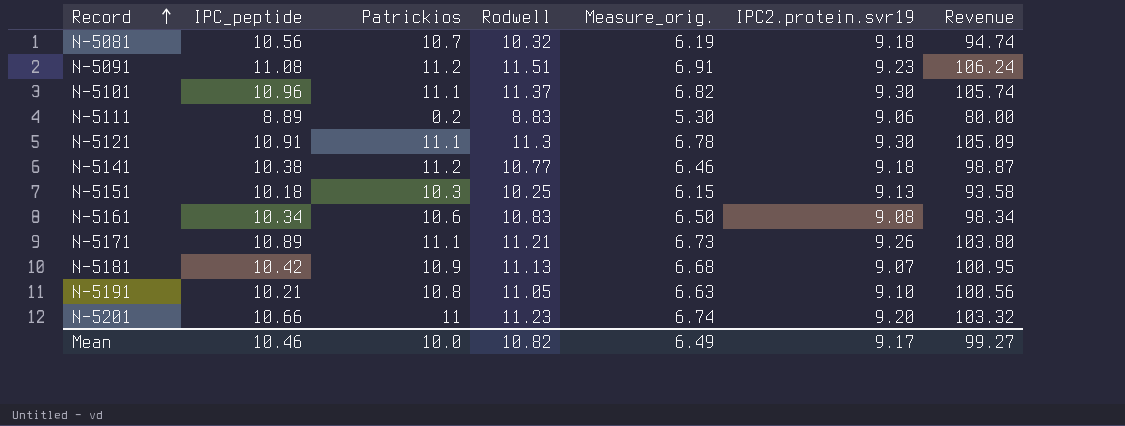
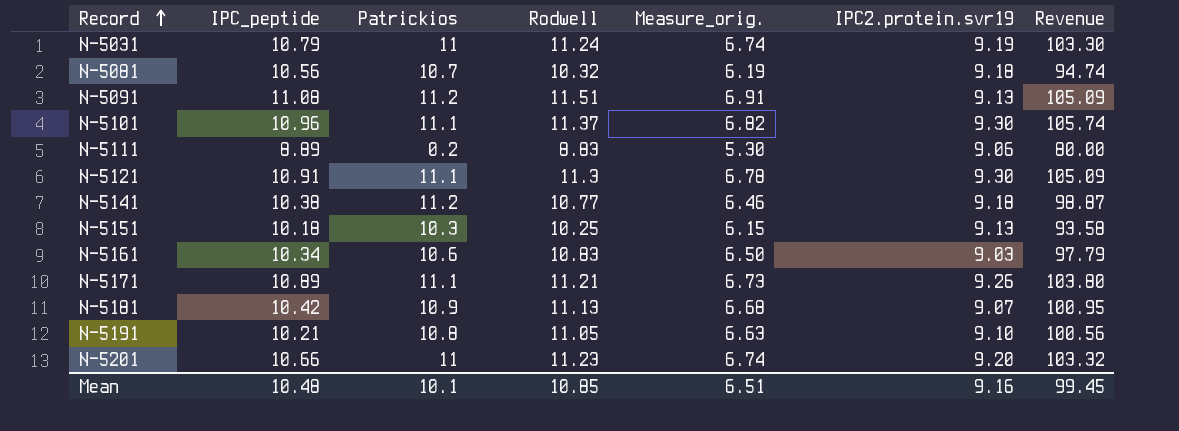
row N-5031: none -> 10.79 | 11 | 11.24 | 6.74 | 9.19 | 103.30
N-5091 | IPC2.protein.svr19: 9.23 -> 9.13
N-5091 | Revenue: 106.24 -> 105.09
N-5161 | IPC2.protein.svr19: 9.08 -> 9.03
N-5161 | Revenue: 98.34 -> 97.79
Mean | IPC_peptide: 10.46 -> 10.48
Mean | Patrickios: 10.0 -> 10.1
Mean | Rodwell: 10.82 -> 10.85
Mean | Measure_orig.: 6.49 -> 6.51
Mean | IPC2.protein.svr19: 9.17 -> 9.16
Mean | Revenue: 99.27 -> 99.45

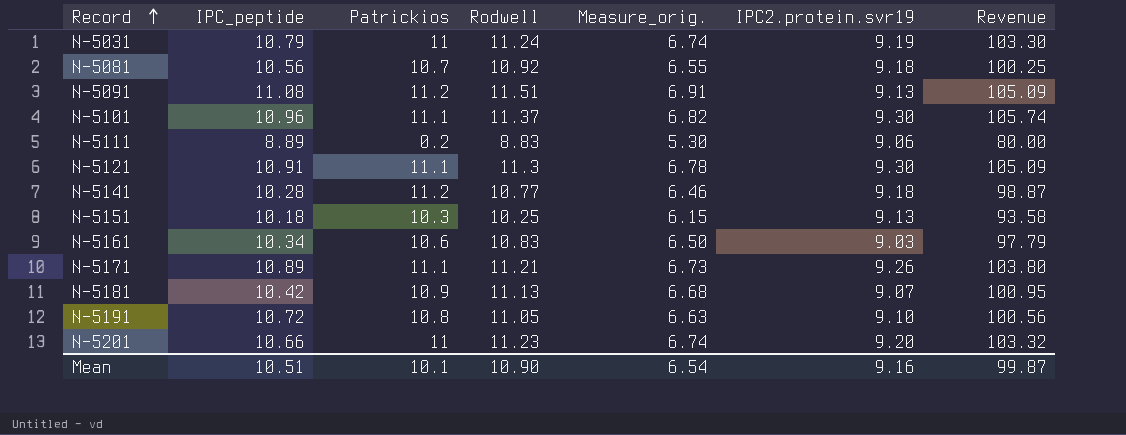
N-5081 | Rodwell: 10.32 -> 10.92
N-5081 | Measure_orig.: 6.19 -> 6.55
N-5081 | Revenue: 94.74 -> 100.25
N-5141 | IPC_peptide: 10.38 -> 10.28
N-5191 | IPC_peptide: 10.21 -> 10.72
Mean | IPC_peptide: 10.48 -> 10.51
Mean | Rodwell: 10.85 -> 10.90
Mean | Measure_orig.: 6.51 -> 6.54
Mean | Revenue: 99.45 -> 99.87

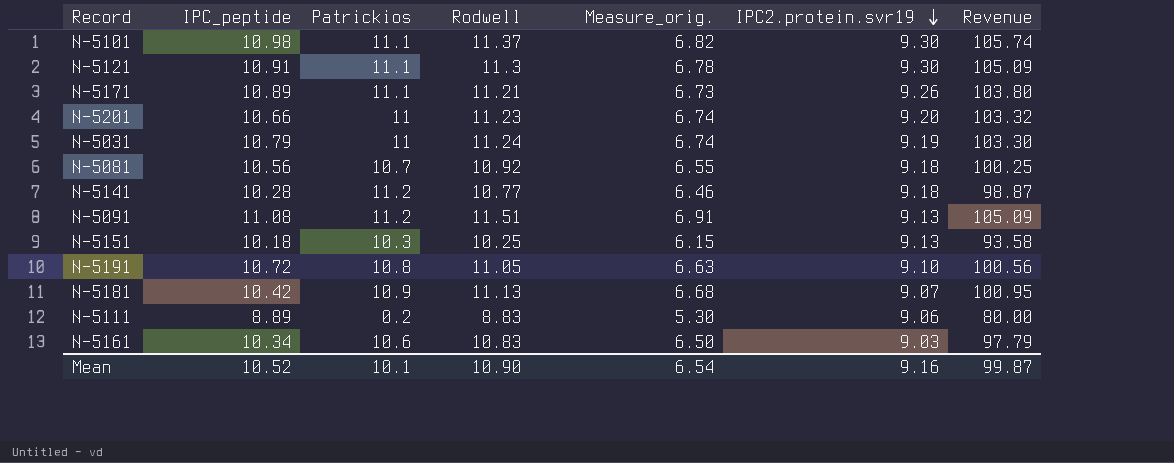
row order: Record ascending -> IPC2.protein.svr19 descending
N-5101 | IPC_peptide: 10.96 -> 10.98
Mean | IPC_peptide: 10.51 -> 10.52

